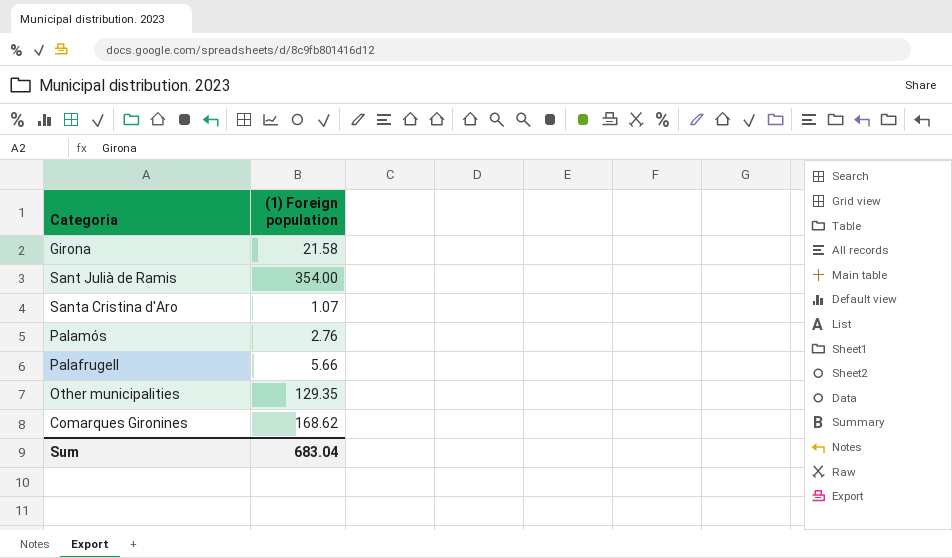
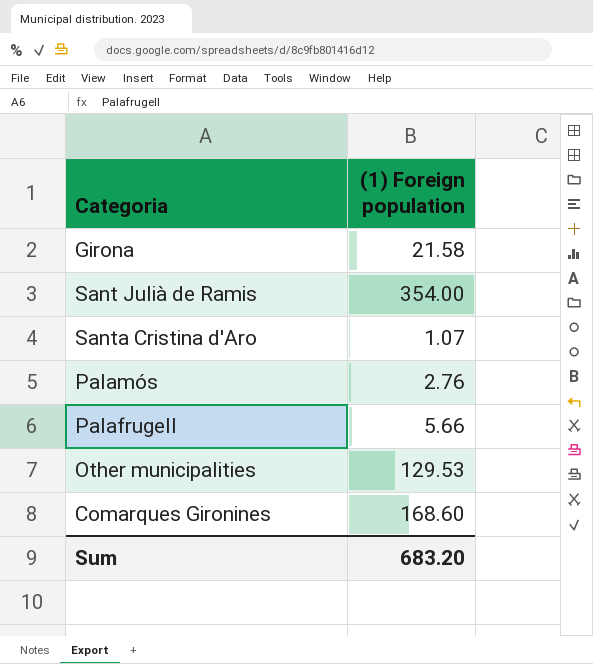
Other municipalities | (1) Foreign population: 129.35 -> 129.53
Comarques Gironines | (1) Foreign population: 168.62 -> 168.60
Sum | (1) Foreign population: 683.04 -> 683.20

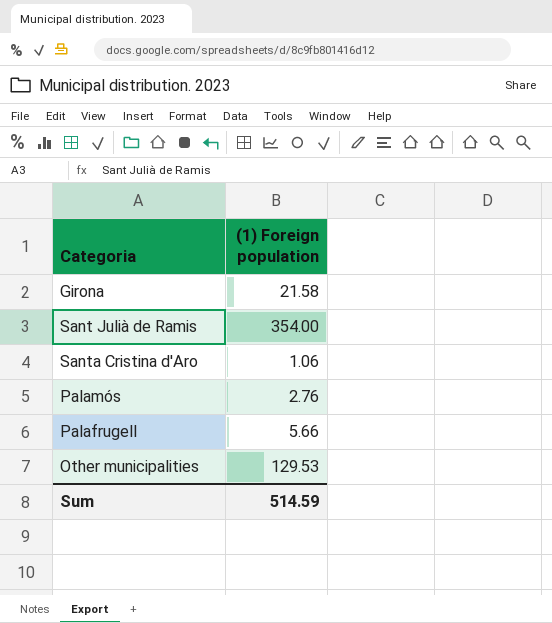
row Comarques Gironines: 168.60 -> none
Santa Cristina d'Aro | (1) Foreign population: 1.07 -> 1.06
Sum | (1) Foreign population: 683.20 -> 514.59

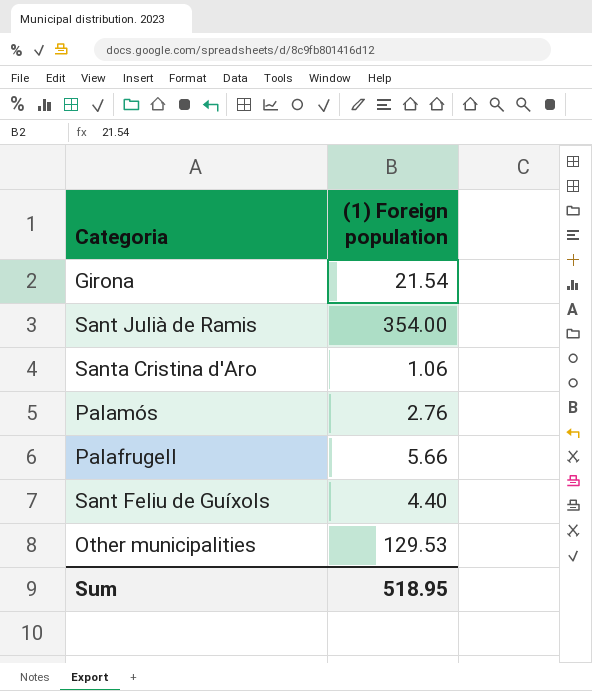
Girona | (1) Foreign population: 21.58 -> 21.54
row Sant Feliu de Guíxols: none -> 4.40
Sum | (1) Foreign population: 514.59 -> 518.95

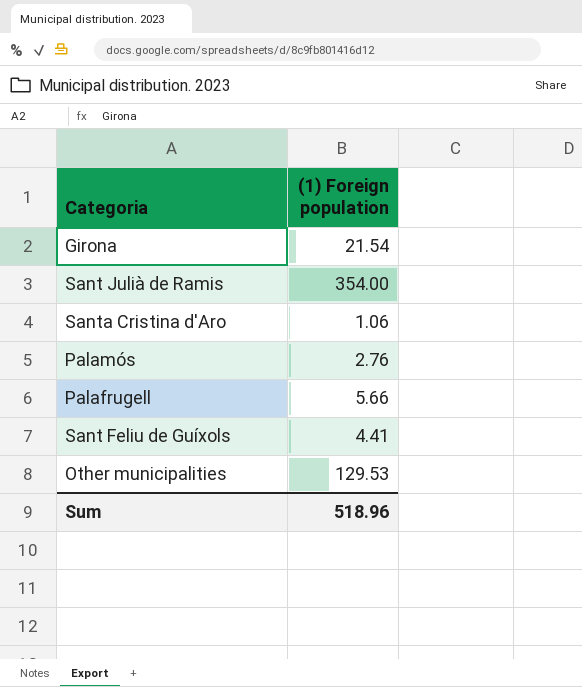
Sant Feliu de Guíxols | (1) Foreign population: 4.40 -> 4.41
Sum | (1) Foreign population: 518.95 -> 518.96

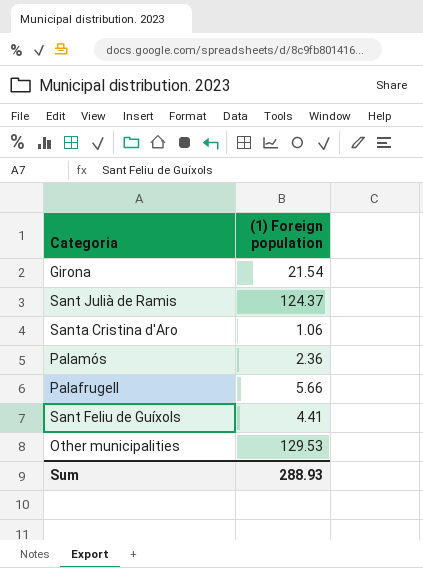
Sant Julià de Ramis | (1) Foreign population: 354.00 -> 124.37
Palamós | (1) Foreign population: 2.76 -> 2.36
Sum | (1) Foreign population: 518.96 -> 288.93

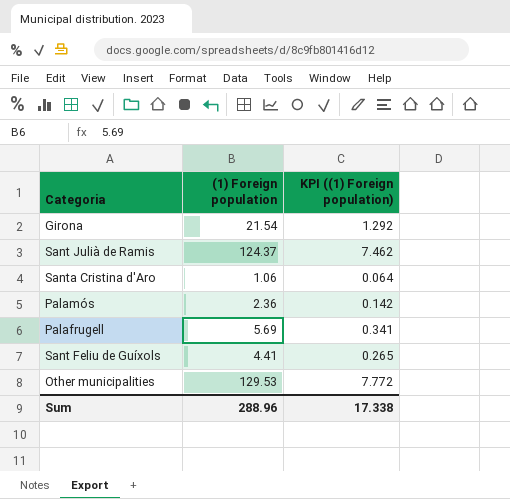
column KPI ((1) Foreign population) | formula: none -> [(1) Foreign population] * 0.06
Palafrugell | (1) Foreign population: 5.66 -> 5.69
Sum | (1) Foreign population: 288.93 -> 288.96

